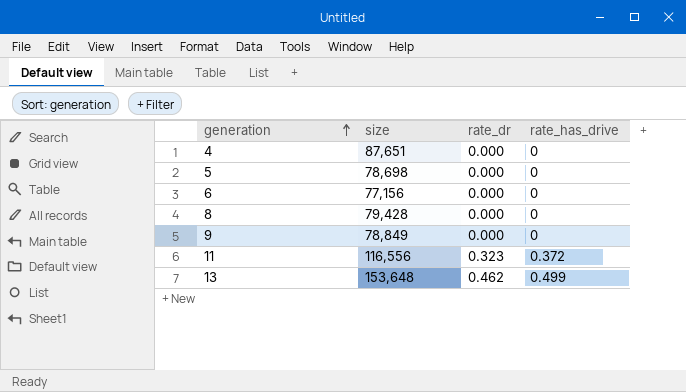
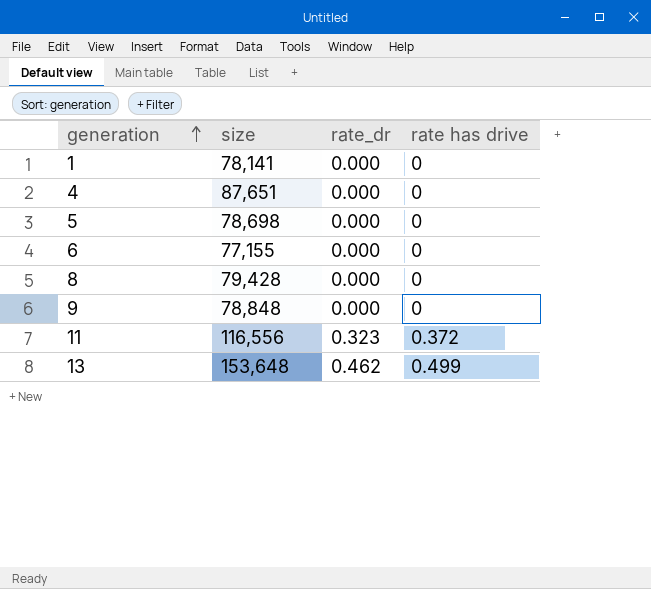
column name: rate_has_drive -> rate has drive
row 1: none -> 78,141 | 0.000 | 0
6 | size: 77,156 -> 77,155
9 | size: 78,849 -> 78,848

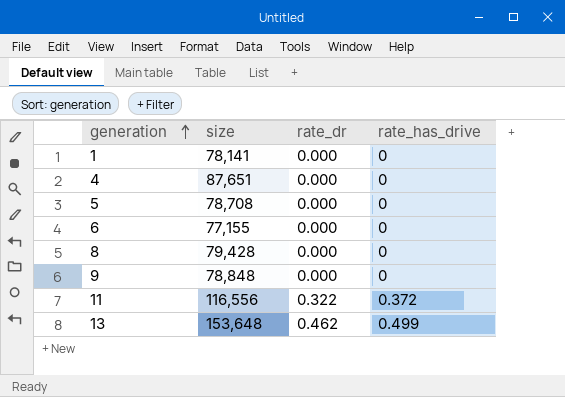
column name: rate has drive -> rate_has_drive
5 | size: 78,698 -> 78,708
11 | rate_dr: 0.323 -> 0.322

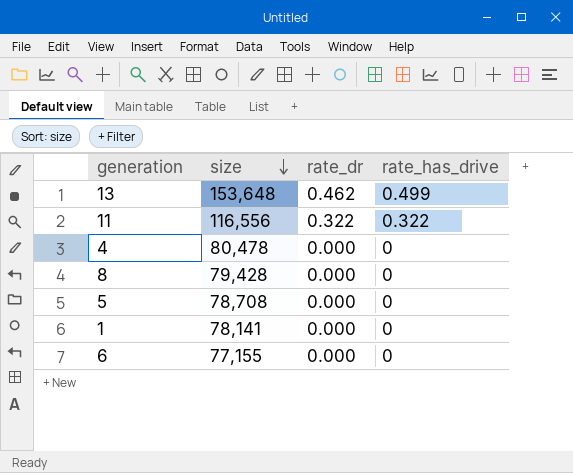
row order: generation ascending -> size descending
row 9: 78,848 | 0.000 | 0 -> none
11 | rate_has_drive: 0.372 -> 0.322
4 | size: 87,651 -> 80,478

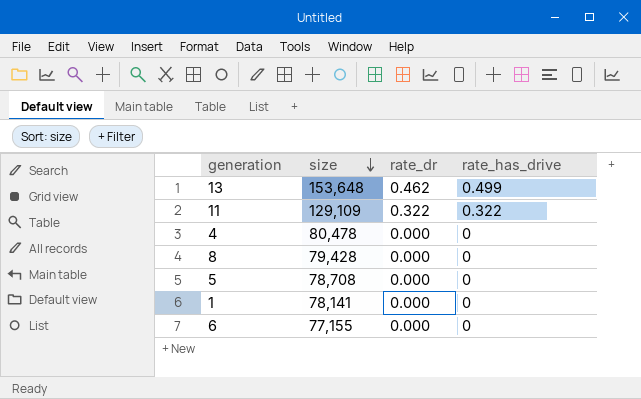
11 | size: 116,556 -> 129,109

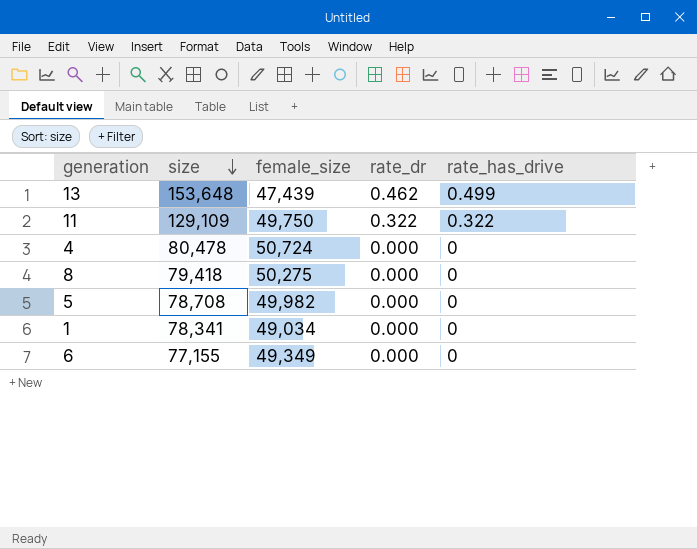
column female_size | position: none -> 3
8 | size: 79,428 -> 79,418
1 | size: 78,141 -> 78,341

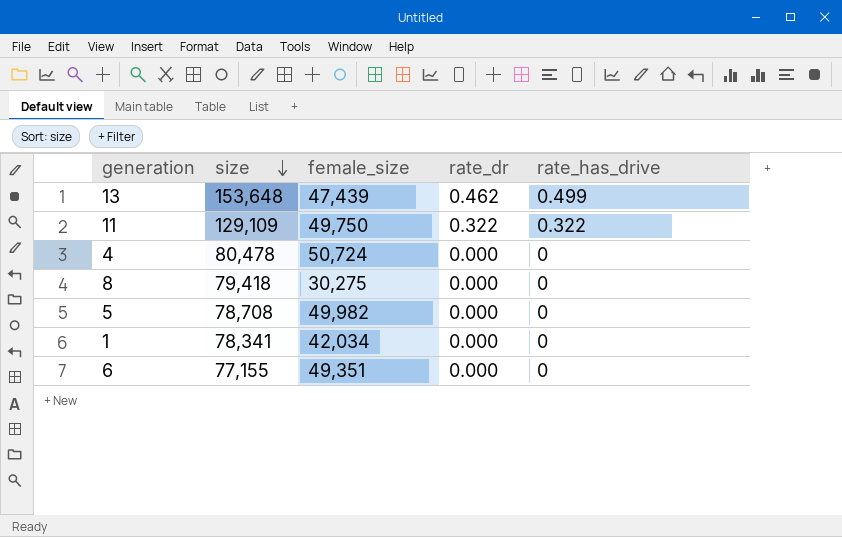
8 | female_size: 50,275 -> 30,275
1 | female_size: 49,034 -> 42,034
6 | female_size: 49,349 -> 49,351

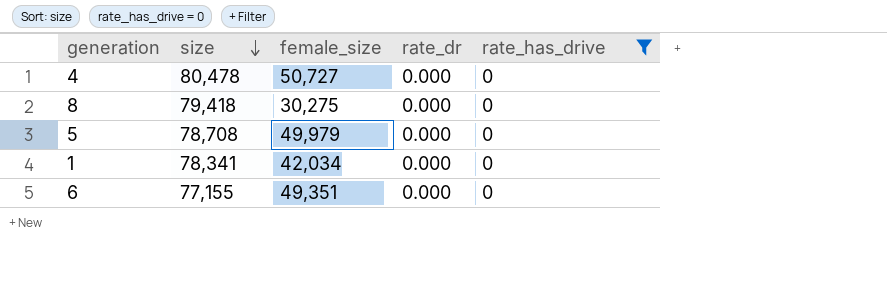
filter: none -> rate_has_drive = 0
4 | female_size: 50,724 -> 50,727
5 | female_size: 49,982 -> 49,979

